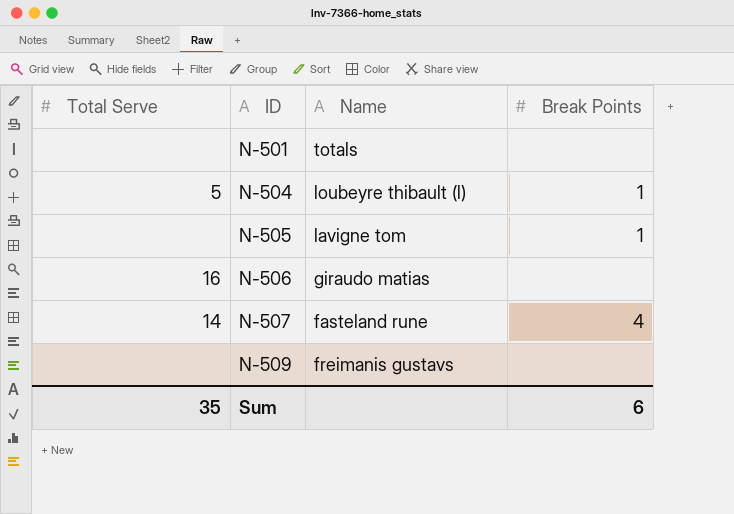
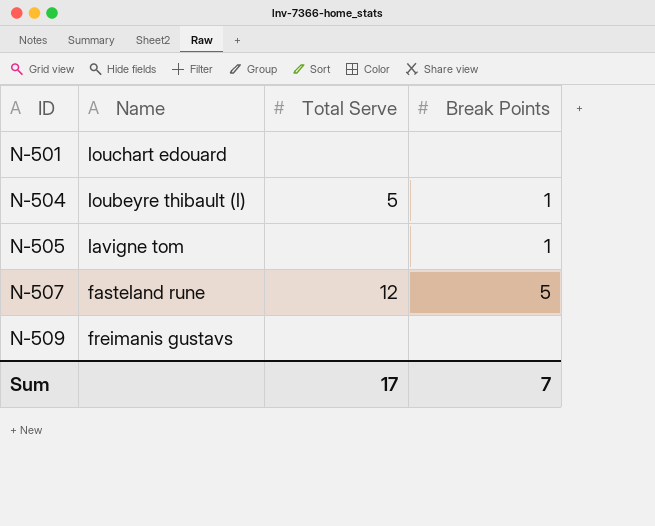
column Total Serve | position: 1 -> 3
row N-506: 16 | giraudo matias | none -> none
N-501 | Name: totals -> louchart edouard
N-507 | Total Serve: 14 -> 12
N-507 | Break Points: 4 -> 5
Sum | Total Serve: 35 -> 17
Sum | Break Points: 6 -> 7

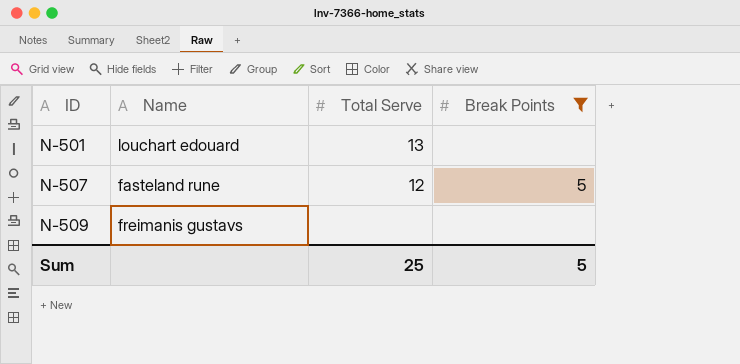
filter: none -> Break Points != 1
N-501 | Total Serve: none -> 13
Sum | Total Serve: 17 -> 25
Sum | Break Points: 7 -> 5

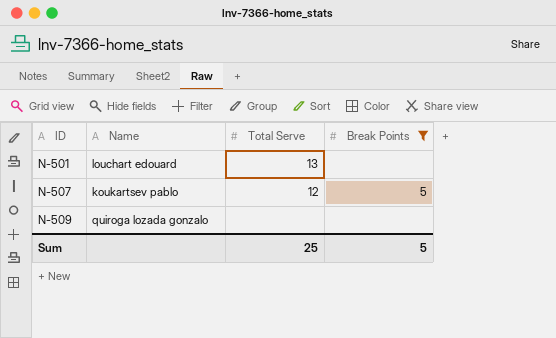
N-507 | Name: fasteland rune -> koukartsev pablo
N-509 | Name: freimanis gustavs -> quiroga lozada gonzalo

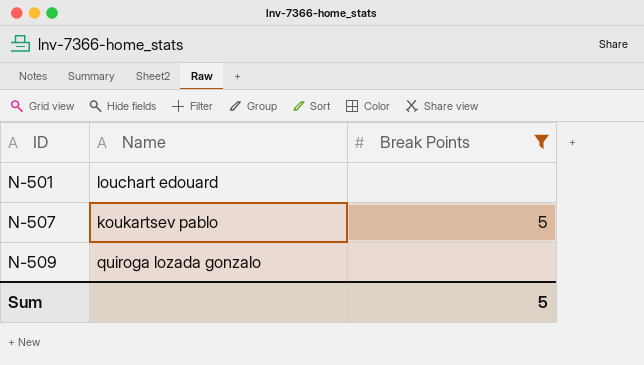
column Total Serve | position: 3 -> none

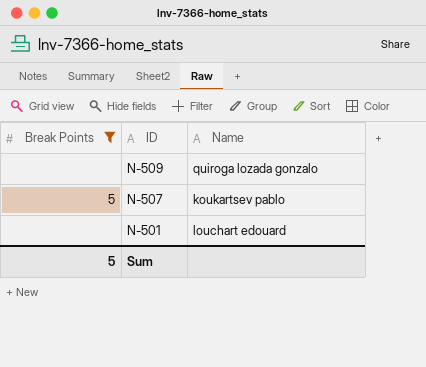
row order: ID ascending -> ID descending
column Break Points | position: 3 -> 1

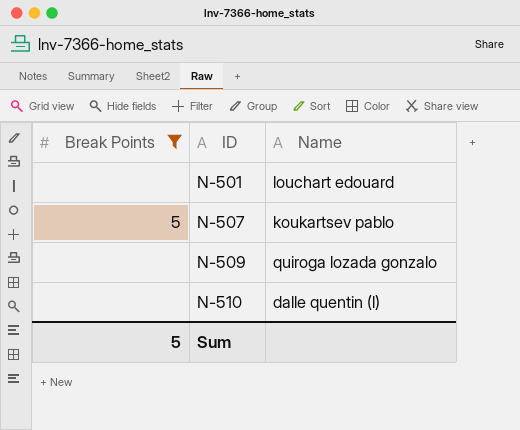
row order: ID descending -> ID ascending
row N-510: none -> none | dalle quentin (l)

